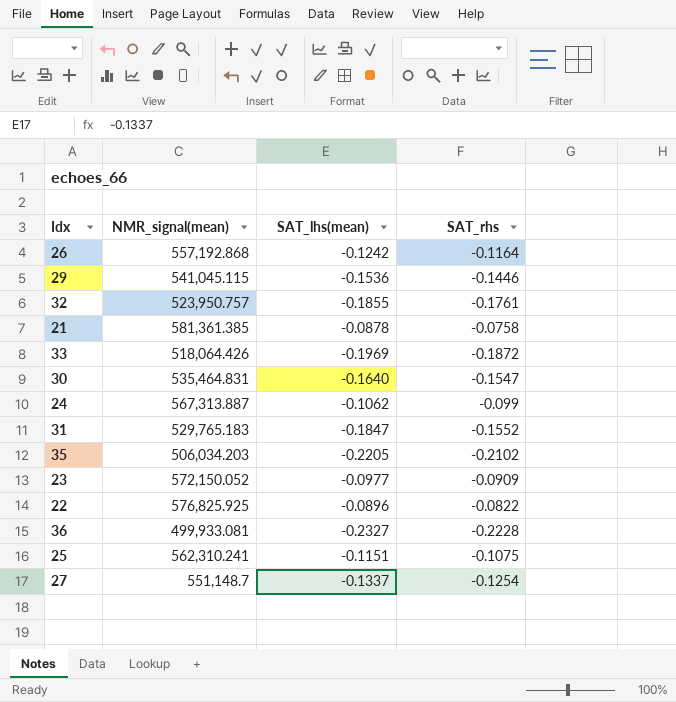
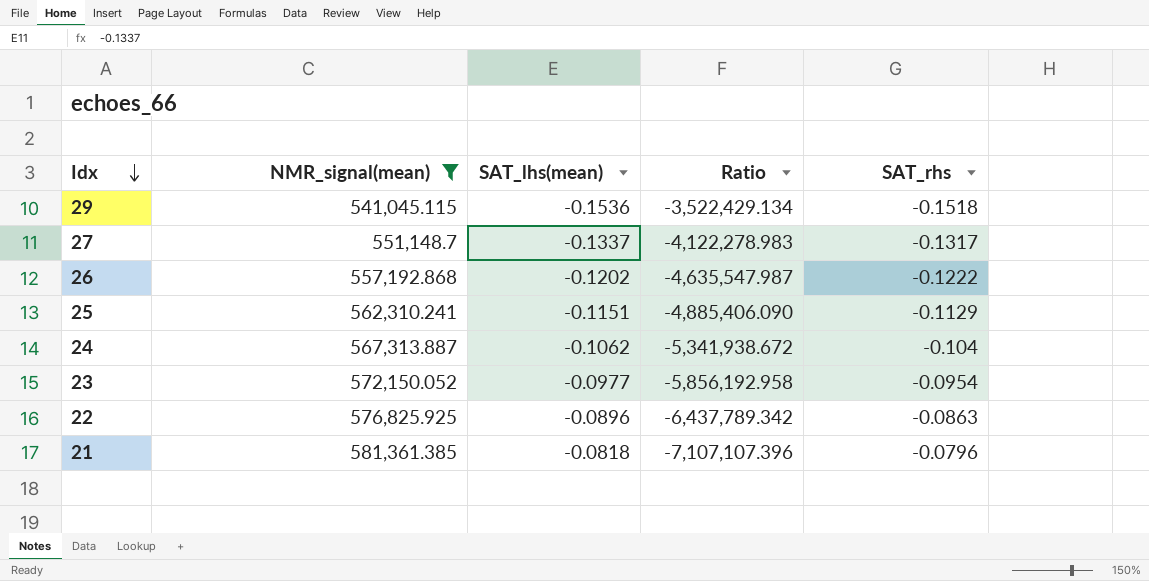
filter: none -> NMR_signal(mean) >= 541,045.115
row order: none -> Idx descending
column Ratio | formula: none -> [NMR_signal(mean)] / [SAT_lhs(mean)]
29 | SAT_rhs: -0.1446 -> -0.1518
27 | SAT_rhs: -0.1254 -> -0.1317
26 | SAT_lhs(mean): -0.1242 -> -0.1202
26 | SAT_rhs: -0.1164 -> -0.1222
25 | SAT_rhs: -0.1075 -> -0.1129
24 | SAT_rhs: -0.099 -> -0.104
23 | SAT_rhs: -0.0909 -> -0.0954
22 | SAT_rhs: -0.0822 -> -0.0863
21 | SAT_lhs(mean): -0.0878 -> -0.0818
21 | SAT_rhs: -0.0758 -> -0.0796

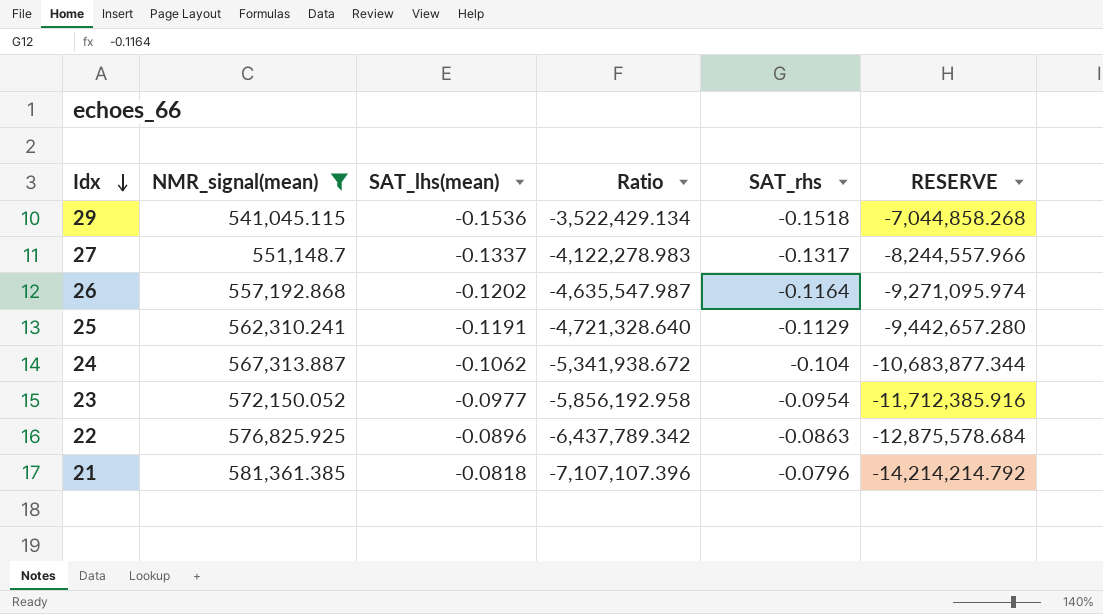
column RESERVE | formula: none -> [Ratio] * 2
26 | SAT_rhs: -0.1222 -> -0.1164
25 | SAT_lhs(mean): -0.1151 -> -0.1191
25 | Ratio: -4,885,406.090 -> -4,721,328.640

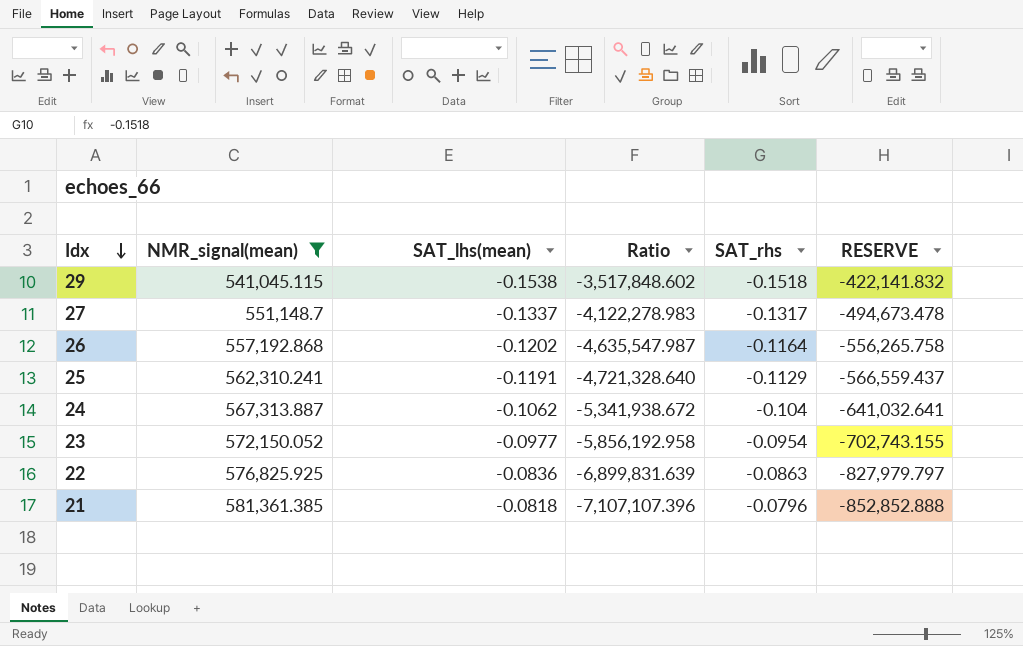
column RESERVE | formula: [Ratio] * 2 -> [Ratio] * 0.12
29 | SAT_lhs(mean): -0.1536 -> -0.1538
29 | Ratio: -3,522,429.134 -> -3,517,848.602
22 | SAT_lhs(mean): -0.0896 -> -0.0836
22 | Ratio: -6,437,789.342 -> -6,899,831.639

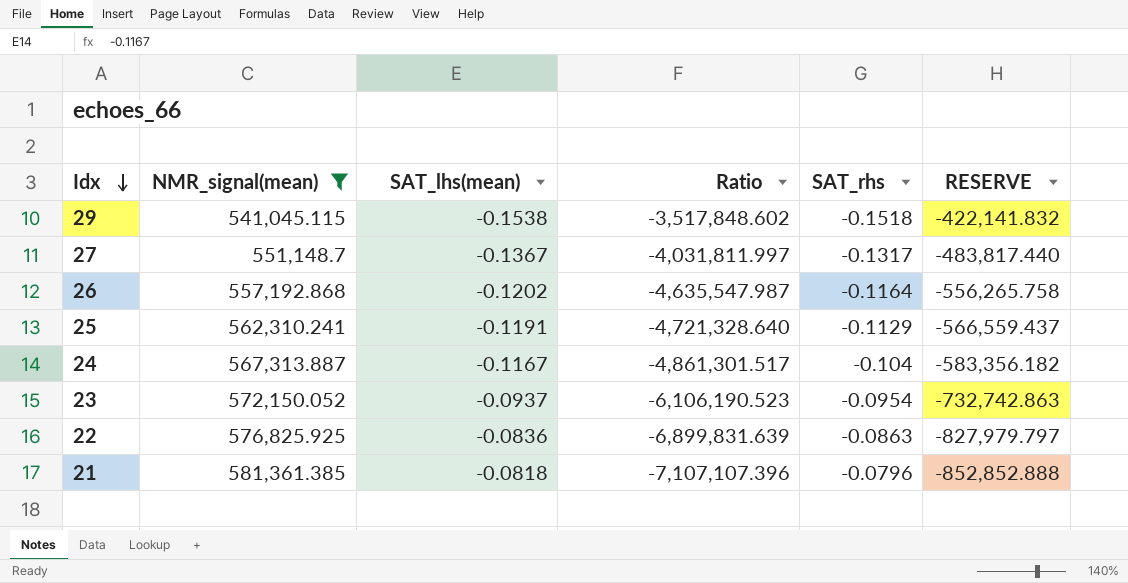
27 | SAT_lhs(mean): -0.1337 -> -0.1367
27 | Ratio: -4,122,278.983 -> -4,031,811.997
27 | RESERVE: -494,673.478 -> -483,817.440
24 | SAT_lhs(mean): -0.1062 -> -0.1167
24 | Ratio: -5,341,938.672 -> -4,861,301.517
24 | RESERVE: -641,032.641 -> -583,356.182
23 | SAT_lhs(mean): -0.0977 -> -0.0937
23 | Ratio: -5,856,192.958 -> -6,106,190.523
23 | RESERVE: -702,743.155 -> -732,742.863

